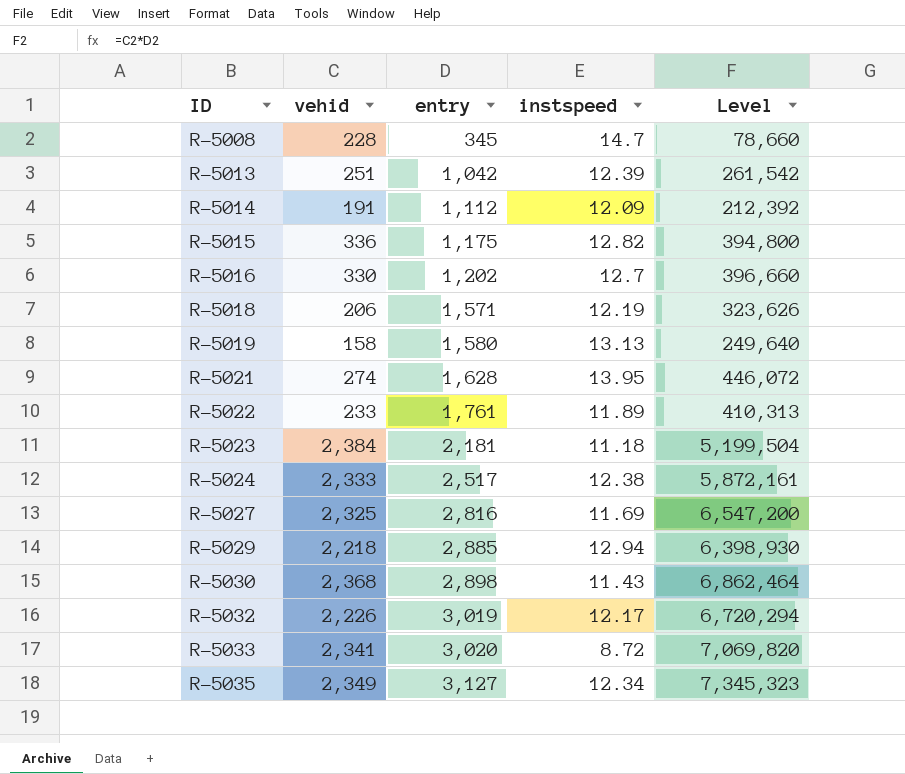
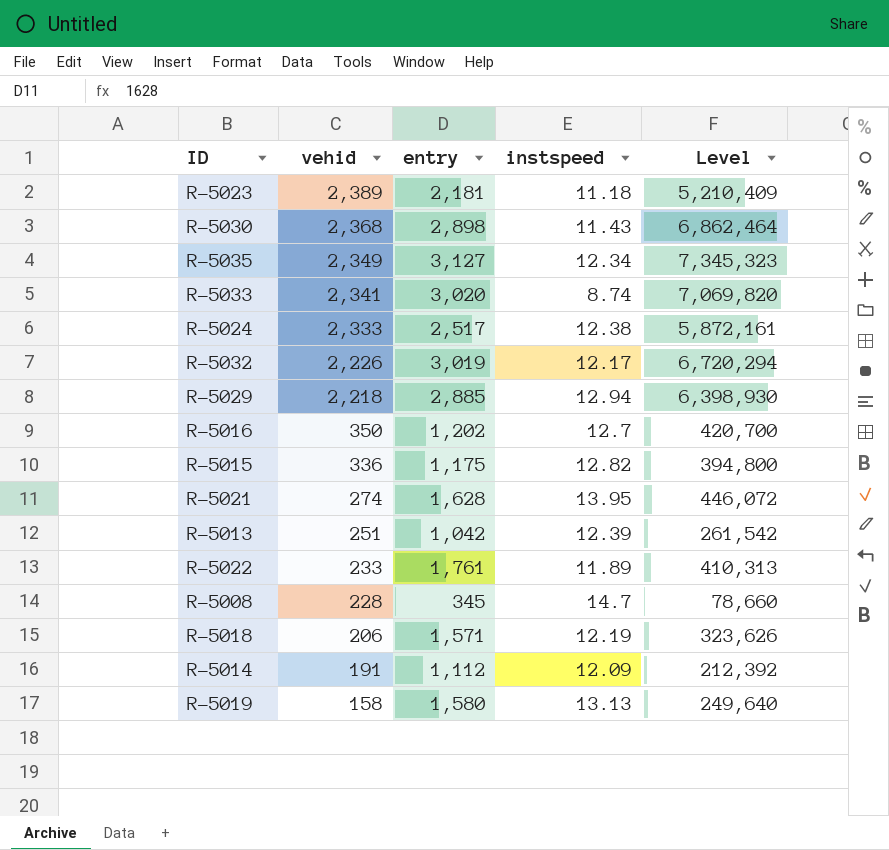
row order: ID ascending -> vehid descending
row R-5027: 2,325 | 2,816 | 11.69 | 6,547,200 -> none
R-5023 | vehid: 2,384 -> 2,389
R-5023 | Level: 5,199,504 -> 5,210,409
R-5033 | instspeed: 8.72 -> 8.74
R-5016 | vehid: 330 -> 350
R-5016 | Level: 396,660 -> 420,700

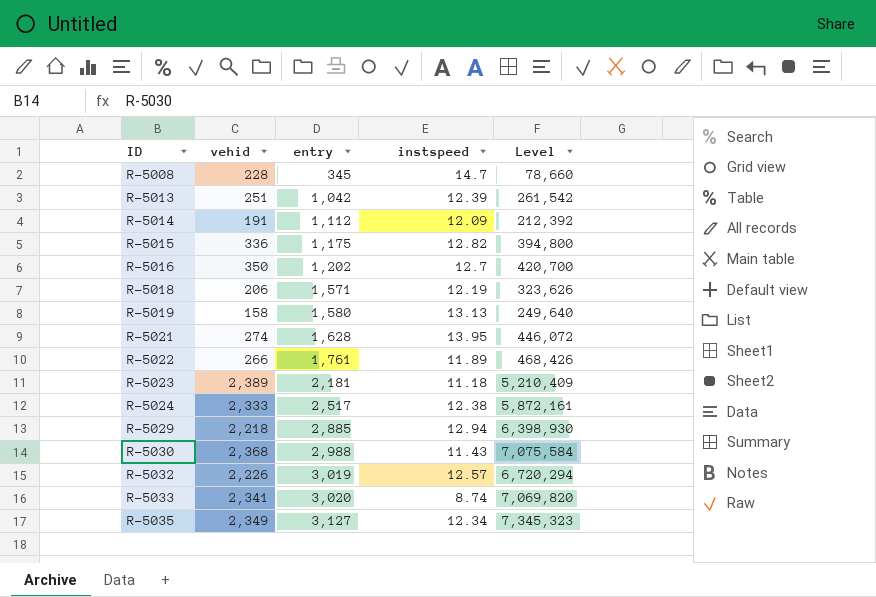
row order: vehid descending -> ID ascending
R-5022 | vehid: 233 -> 266
R-5022 | Level: 410,313 -> 468,426
R-5030 | entry: 2,898 -> 2,988
R-5030 | Level: 6,862,464 -> 7,075,584
R-5032 | instspeed: 12.17 -> 12.57

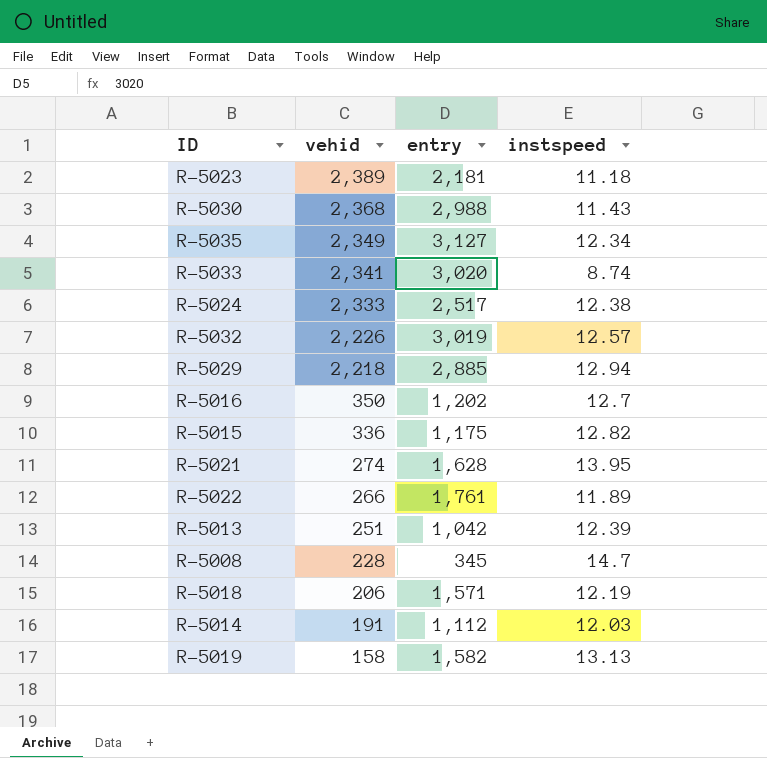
row order: ID ascending -> vehid descending
column Level | formula: [vehid] * [entry] -> none
R-5014 | instspeed: 12.09 -> 12.03
R-5019 | entry: 1,580 -> 1,582

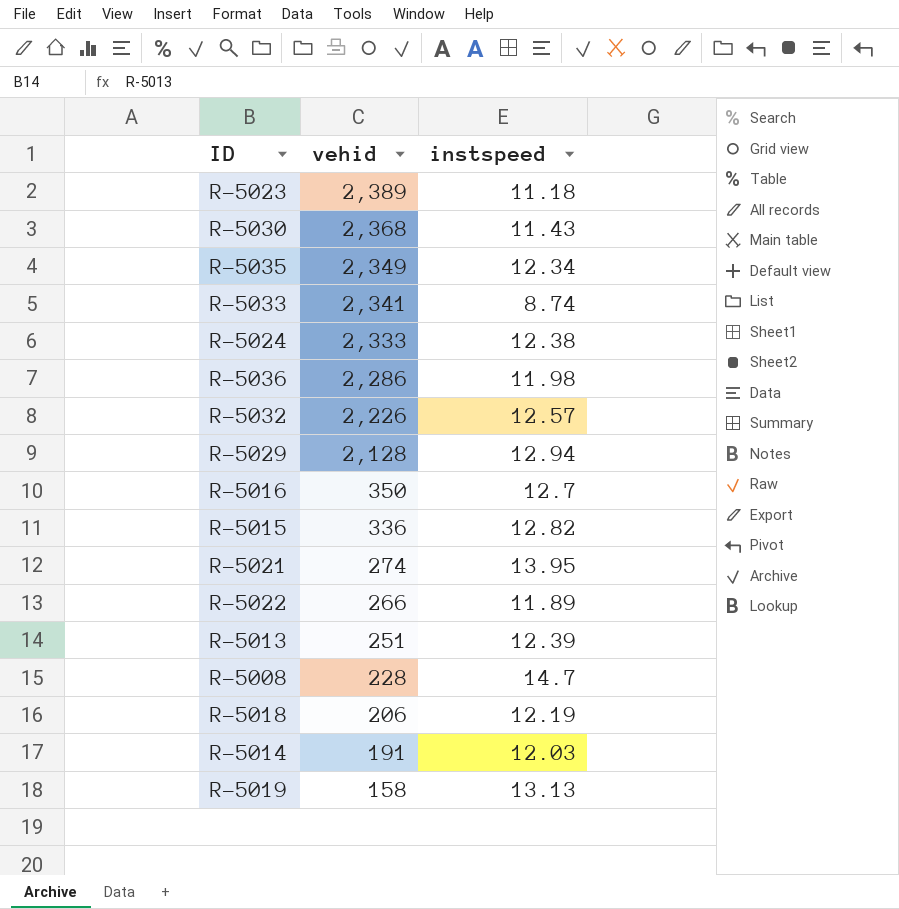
column entry | position: 3 -> none
row R-5036: none -> 2,286 | 11.98
R-5029 | vehid: 2,218 -> 2,128

